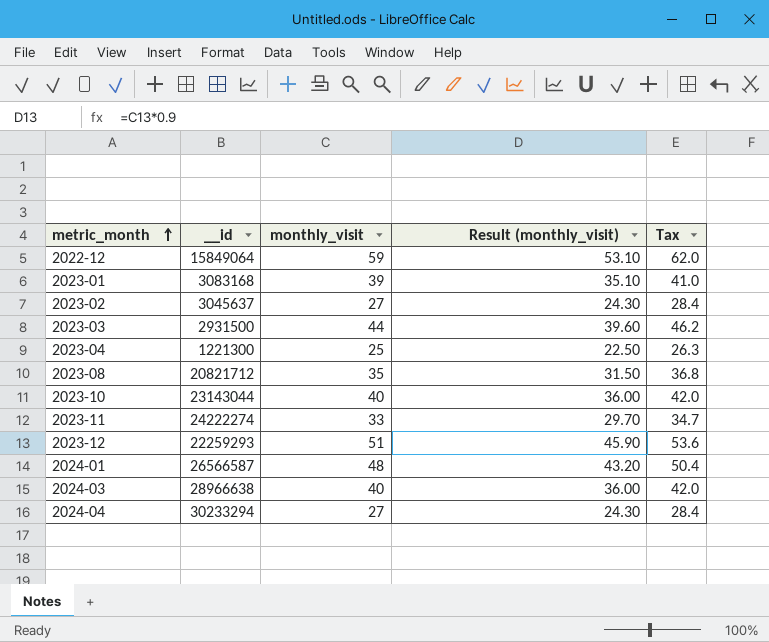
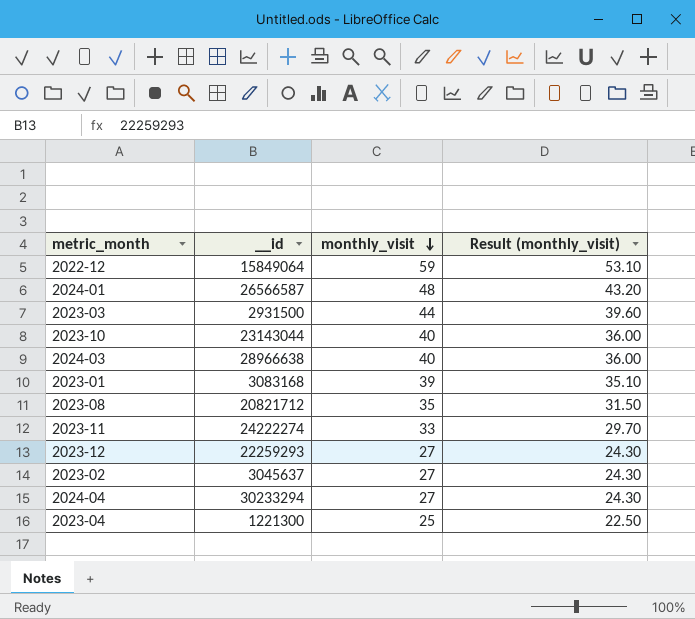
row order: metric_month ascending -> monthly_visit descending
column Tax | formula: [monthly_visit] * 1.05 -> none
2023-12 | monthly_visit: 51 -> 27
2023-12 | Result (monthly_visit): 45.90 -> 24.30

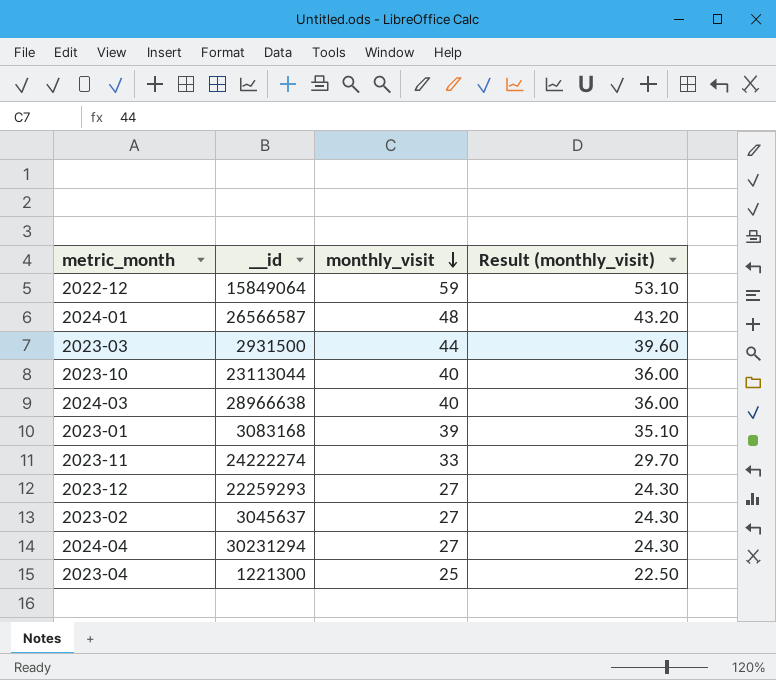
row 2023-08: 20821712 | 35 | 31.50 -> none
2023-10 | __id: 23143044 -> 23113044
2024-04 | __id: 30233294 -> 30231294

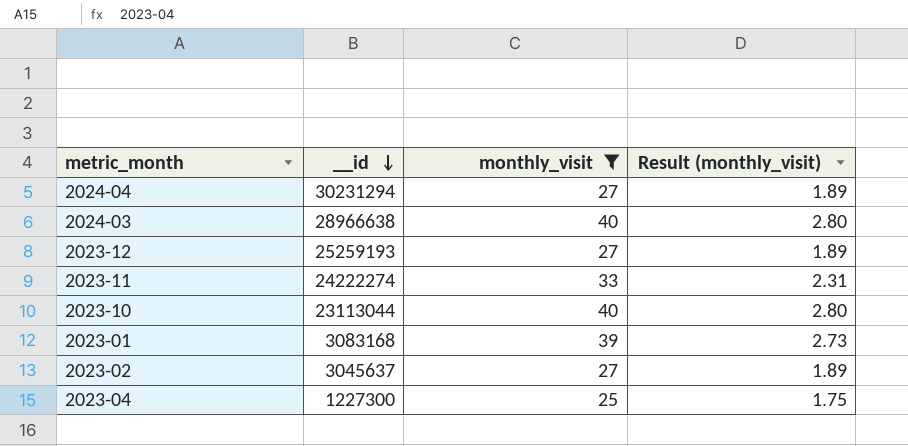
filter: none -> monthly_visit <= 40
row order: monthly_visit descending -> __id descending
column Result (monthly_visit) | formula: [monthly_visit] * 0.9 -> [monthly_visit] * 0.07
2023-12 | __id: 22259293 -> 25259193
2023-04 | __id: 1221300 -> 1227300

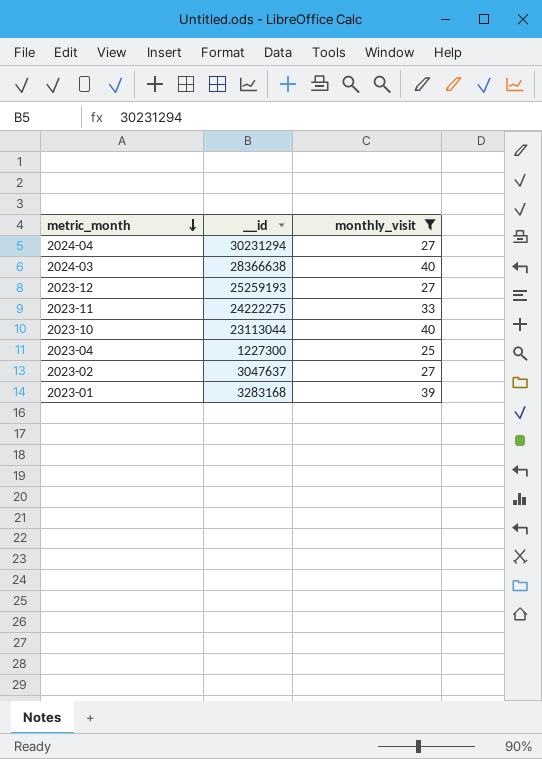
row order: __id descending -> metric_month descending
column Result (monthly_visit) | formula: [monthly_visit] * 0.07 -> none
2024-03 | __id: 28966638 -> 28366638
2023-11 | __id: 24222274 -> 24222275
2023-02 | __id: 3045637 -> 3047637
2023-01 | __id: 3083168 -> 3283168

